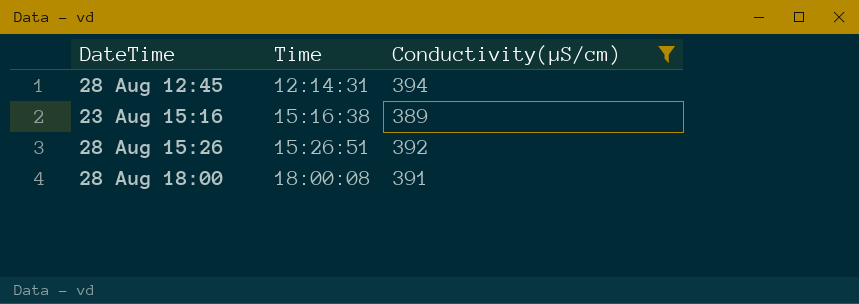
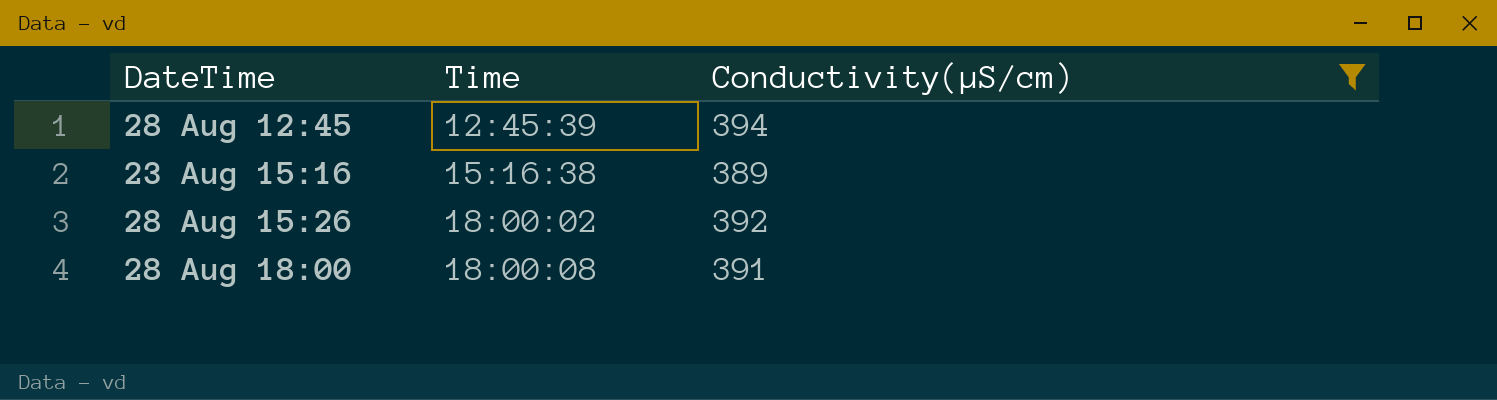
28 Aug 12:45 | Time: 12:14:31 -> 12:45:39
28 Aug 15:26 | Time: 15:26:51 -> 18:00:02

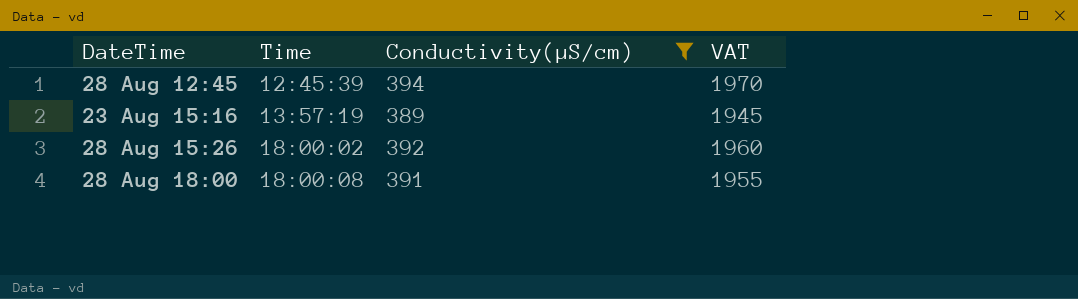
column VAT | formula: none -> [Conductivity(µS/cm)] * 5
23 Aug 15:16 | Time: 15:16:38 -> 13:57:19

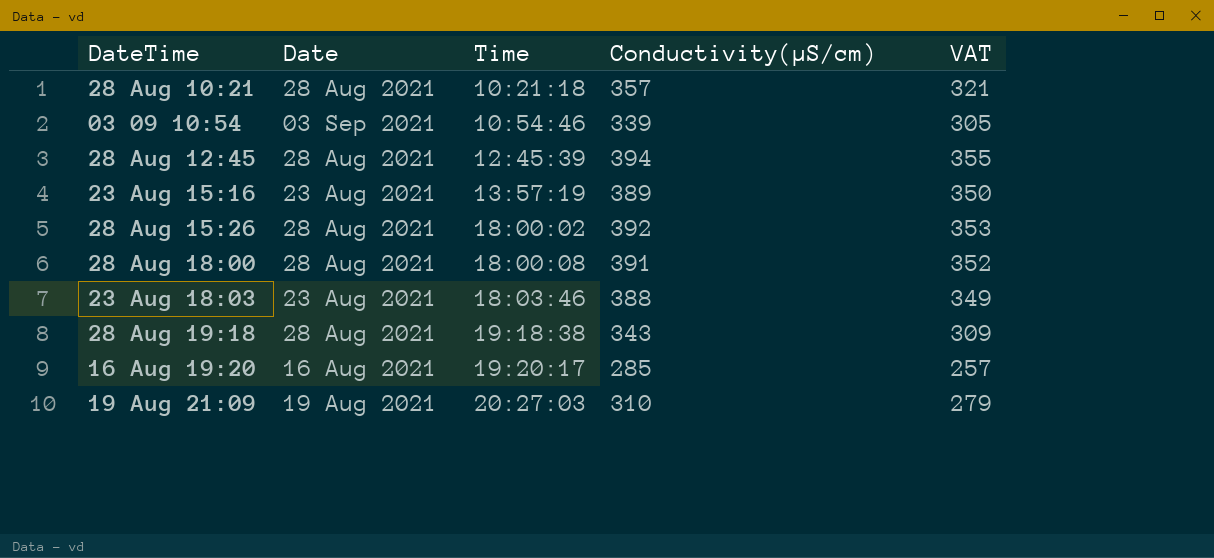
filter: Conductivity(µS/cm) >= 389 -> none
column Date | position: none -> 2
column VAT | formula: [Conductivity(µS/cm)] * 5 -> [Conductivity(µS/cm)] * 0.9

